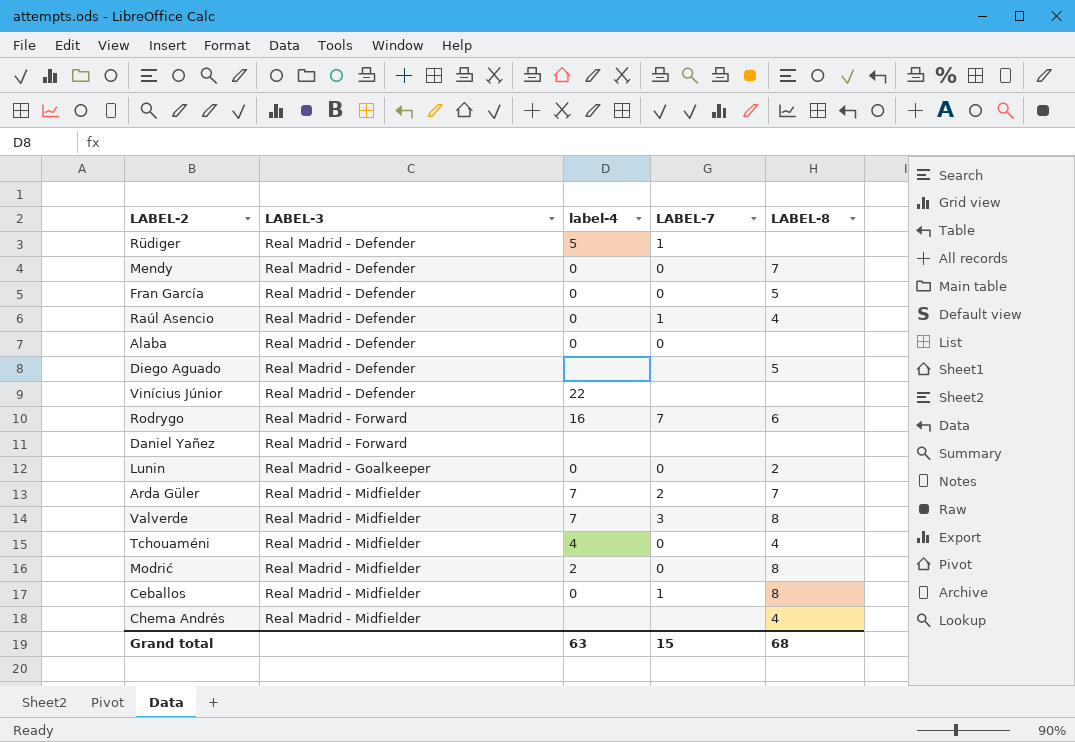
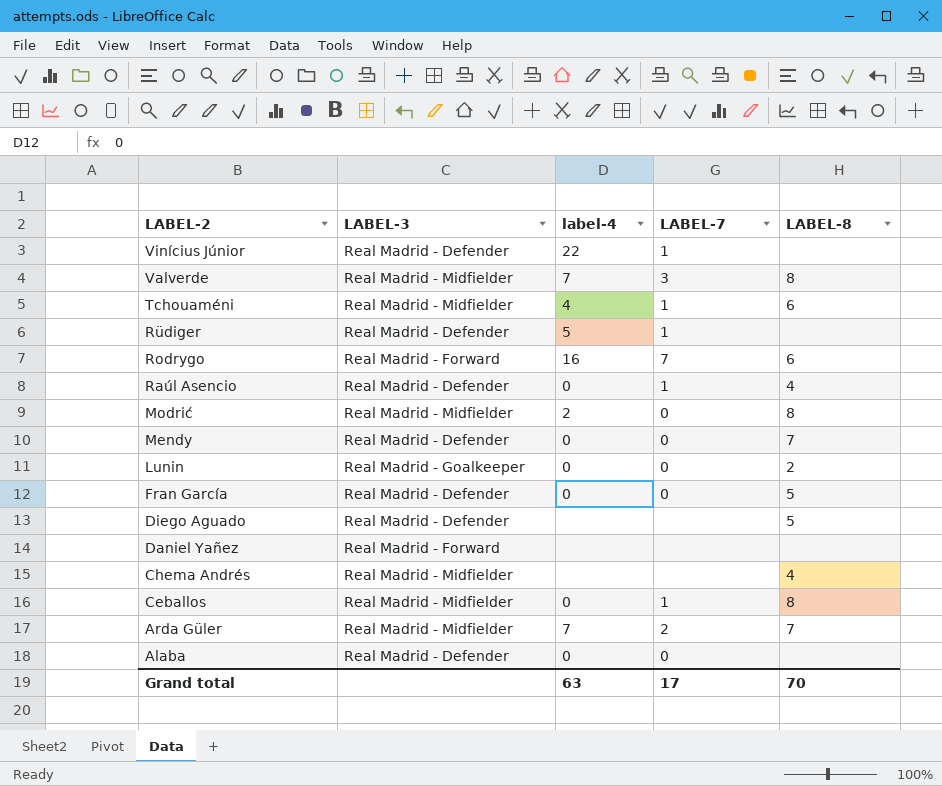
row order: LABEL-3 ascending -> LABEL-2 descending
Vinícius Júnior | LABEL-7: none -> 1
Tchouaméni | LABEL-7: 0 -> 1
Tchouaméni | LABEL-8: 4 -> 6
Grand total | LABEL-7: 15 -> 17
Grand total | LABEL-8: 68 -> 70

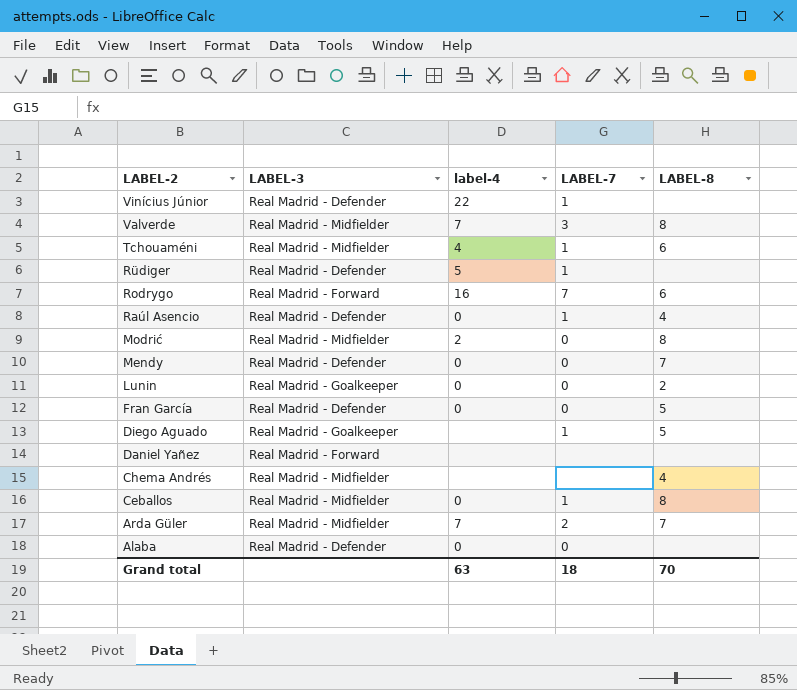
Diego Aguado | LABEL-3: Real Madrid - Defender -> Real Madrid - Goalkeeper
Diego Aguado | LABEL-7: none -> 1
Grand total | LABEL-7: 17 -> 18

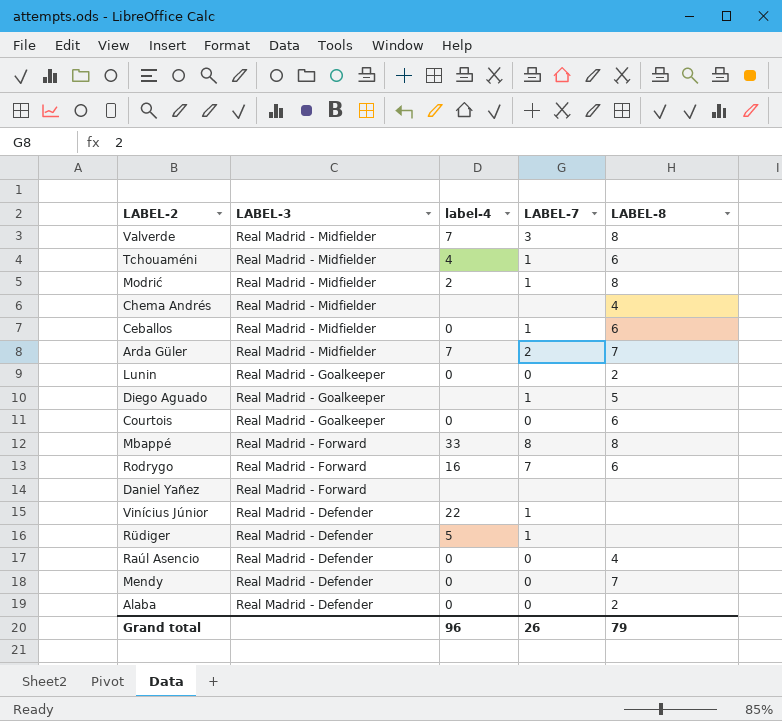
row order: LABEL-2 descending -> LABEL-3 descending
row Fran García: Real Madrid - Defender | 0 | 0 | 5 -> none
Modrić | LABEL-7: 0 -> 1
Ceballos | LABEL-8: 8 -> 6
row Courtois: none -> Real Madrid - Goalkeeper | 0 | 0 | 6
row Mbappé: none -> Real Madrid - Forward | 33 | 8 | 8
Raúl Asencio | LABEL-7: 1 -> 0
Alaba | LABEL-8: none -> 2
Grand total | label-4: 63 -> 96
Grand total | LABEL-7: 18 -> 26
Grand total | LABEL-8: 70 -> 79

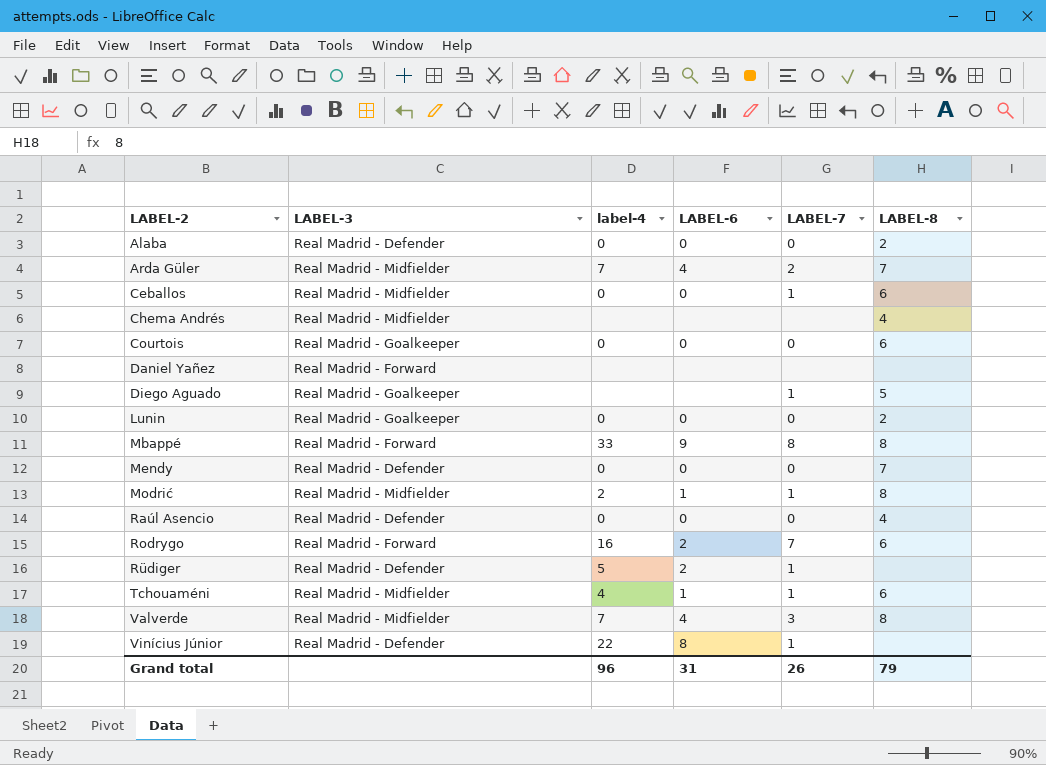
row order: LABEL-3 descending -> LABEL-2 ascending
column LABEL-6 | position: none -> 4

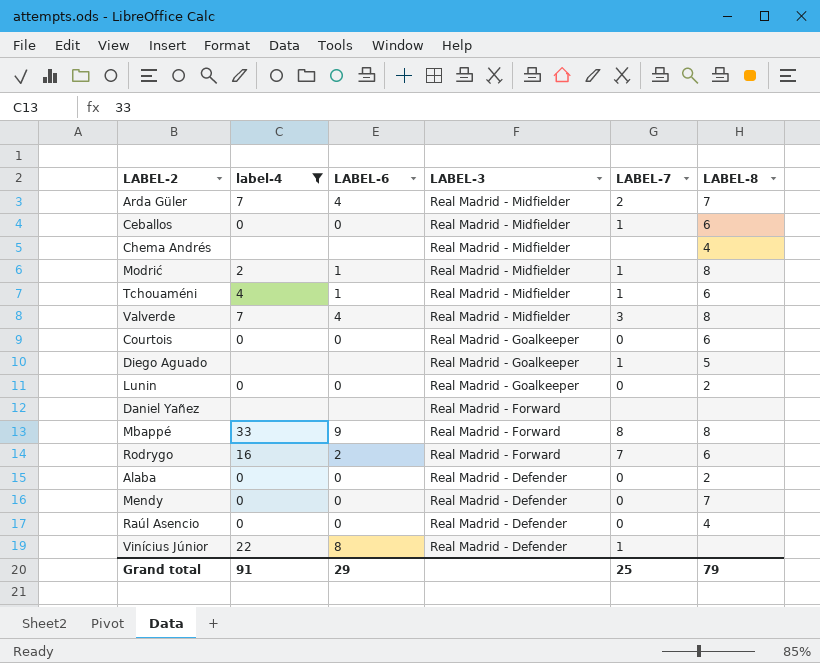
filter: none -> label-4 != 5
row order: LABEL-2 ascending -> LABEL-3 descending
column LABEL-3 | position: 2 -> 4
Grand total | label-4: 96 -> 91
Grand total | LABEL-6: 31 -> 29
Grand total | LABEL-7: 26 -> 25

